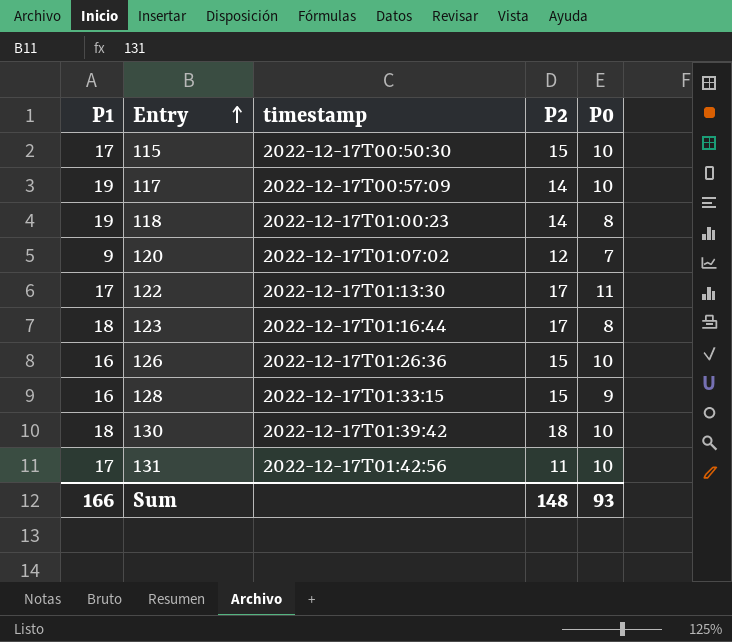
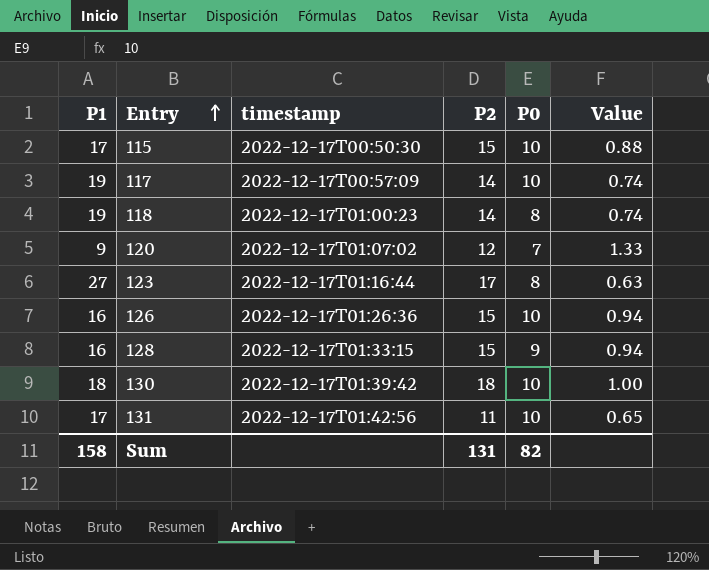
column Value | formula: none -> [P2] / [P1]
row 122: 17 | 2022-12-17T01:13:30 | 17 | 11 -> none
123 | P1: 18 -> 27
Sum | P1: 166 -> 158
Sum | P2: 148 -> 131
Sum | P0: 93 -> 82

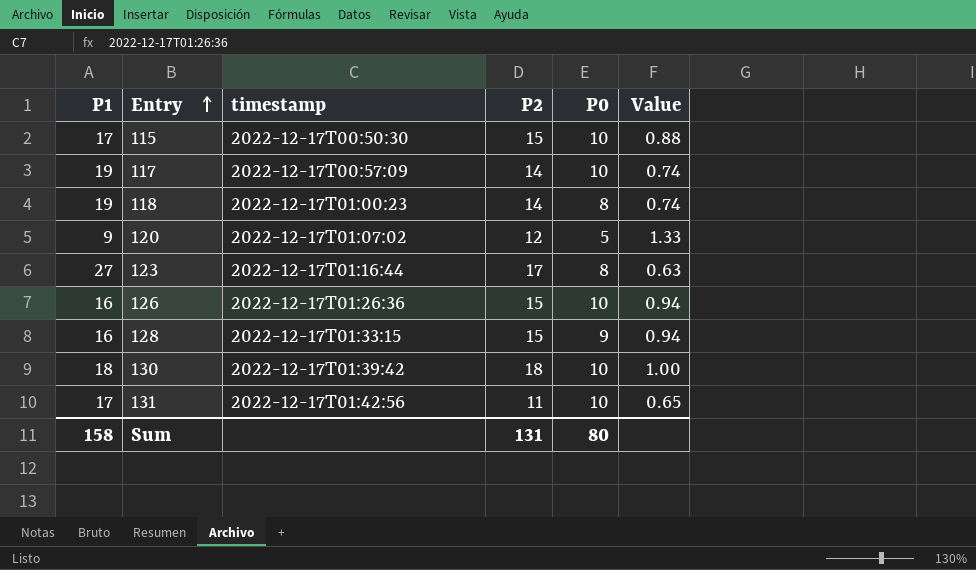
120 | P0: 7 -> 5
Sum | P0: 82 -> 80

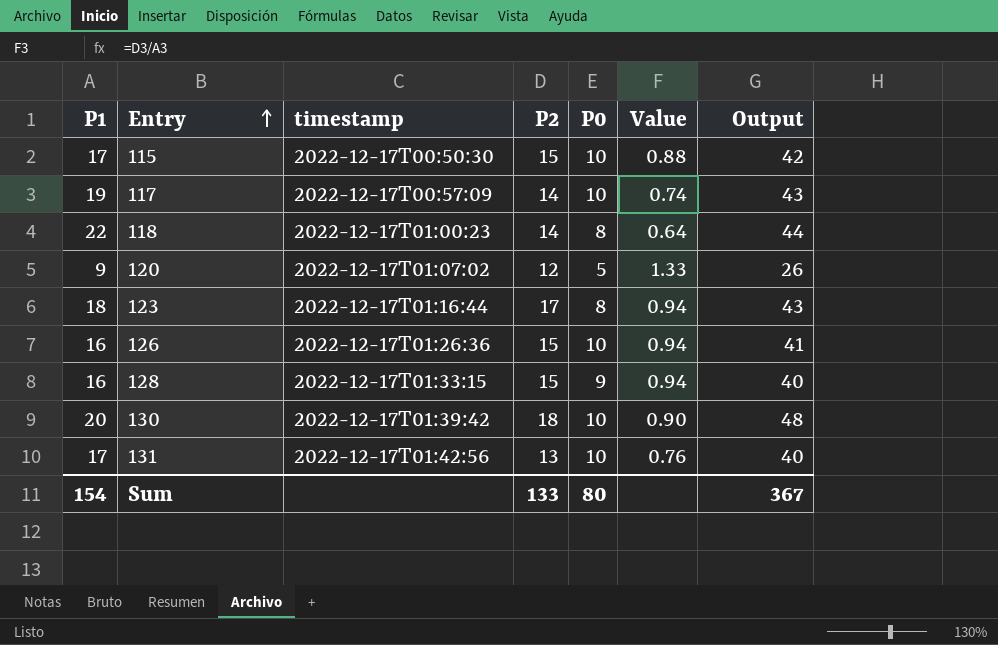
column Output | formula: none -> [P1] + [P2] + [P0]
118 | P1: 19 -> 22
118 | Value: 0.74 -> 0.64
123 | P1: 27 -> 18
123 | Value: 0.63 -> 0.94
130 | P1: 18 -> 20
130 | Value: 1.00 -> 0.90
131 | P2: 11 -> 13
131 | Value: 0.65 -> 0.76
Sum | P1: 158 -> 154
Sum | P2: 131 -> 133

